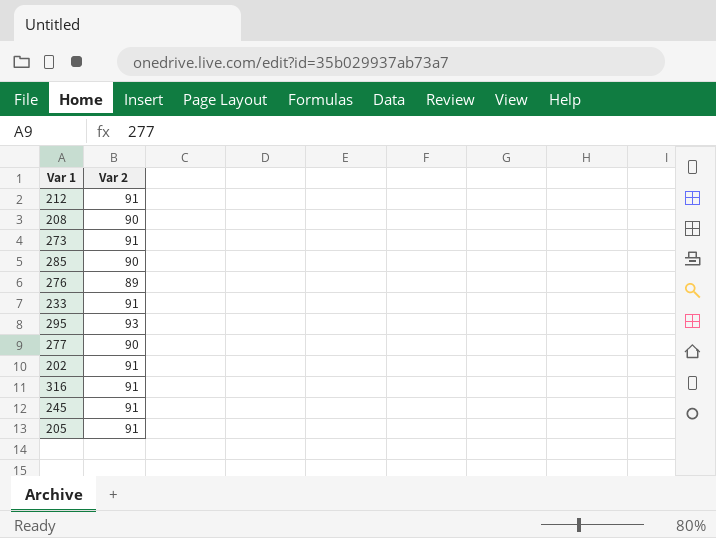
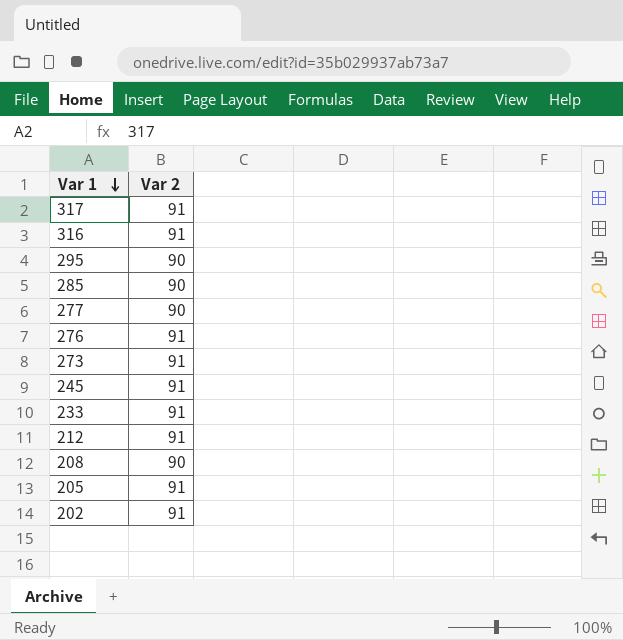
row order: none -> Var 1 descending
row 317: none -> 91
295 | Var 2: 93 -> 90
276 | Var 2: 89 -> 91

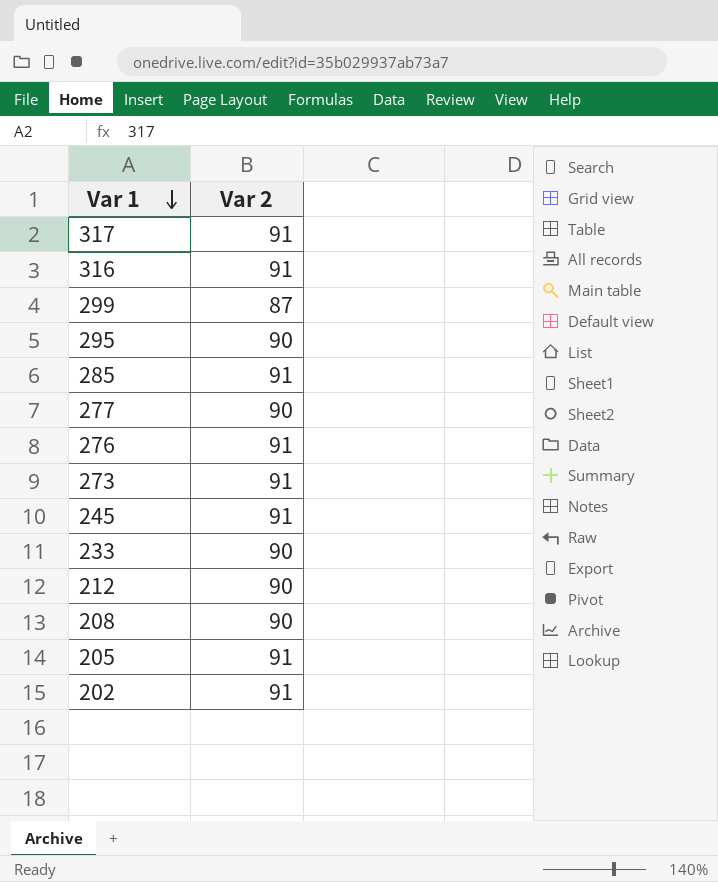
row 299: none -> 87
285 | Var 2: 90 -> 91
233 | Var 2: 91 -> 90
212 | Var 2: 91 -> 90

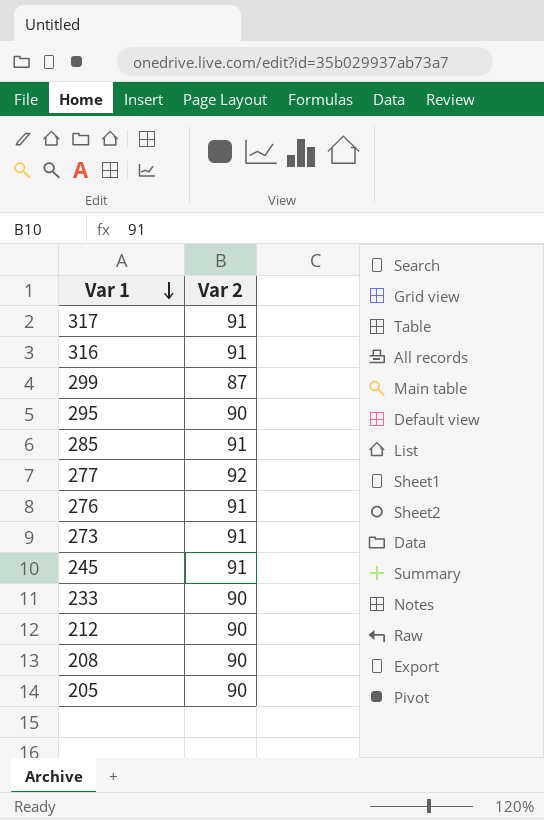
row 202: 91 -> none
277 | Var 2: 90 -> 92
205 | Var 2: 91 -> 90

